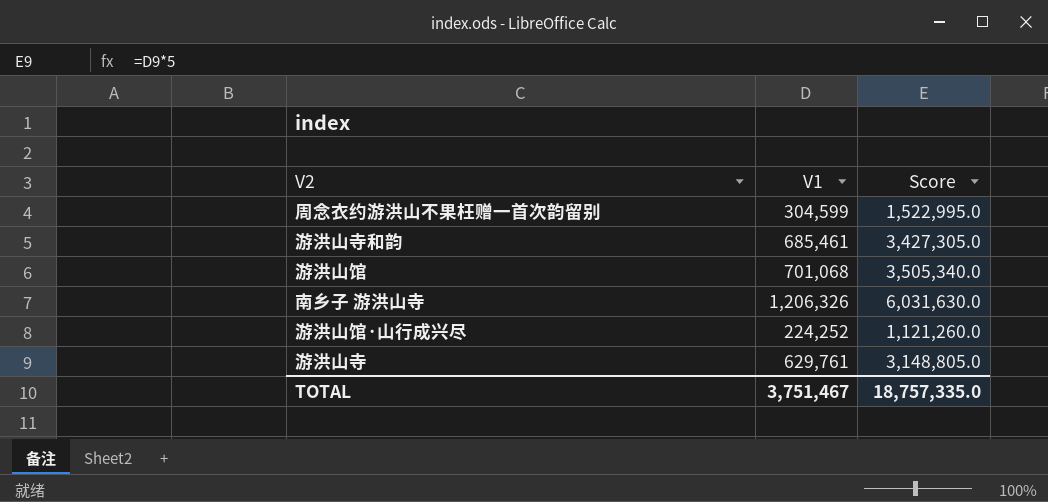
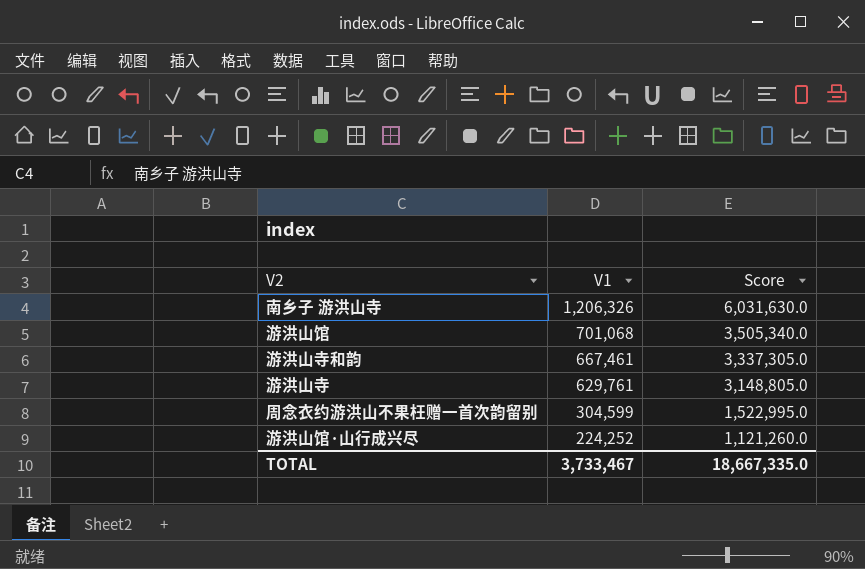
row order: none -> V1 descending
游洪山寺和韵 | V1: 685,461 -> 667,461
游洪山寺和韵 | Score: 3,427,305.0 -> 3,337,305.0
TOTAL | V1: 3,751,467 -> 3,733,467
TOTAL | Score: 18,757,335.0 -> 18,667,335.0

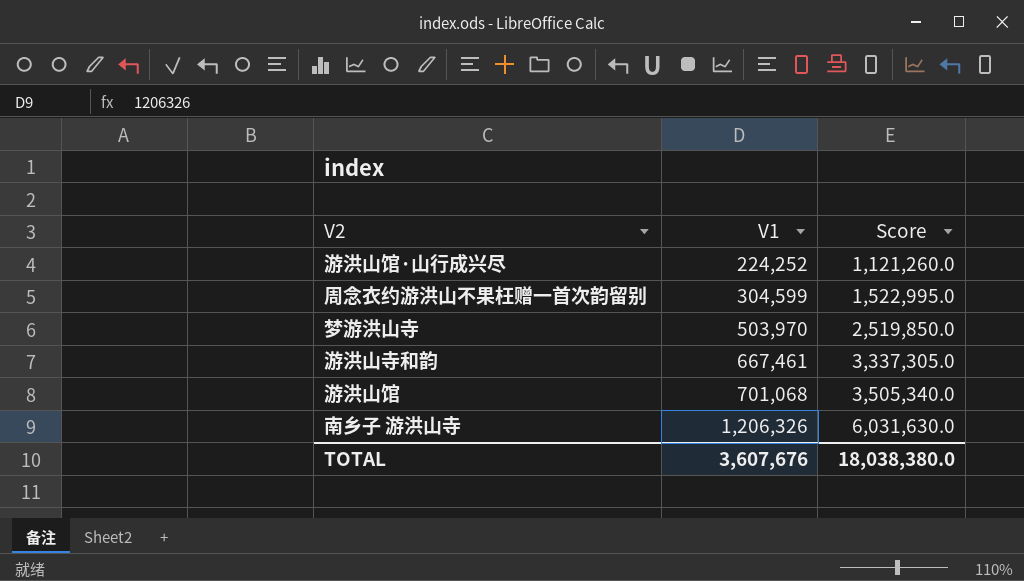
row order: V1 descending -> V1 ascending
row 游洪山寺: 629,761 | 3,148,805.0 -> none
row 梦游洪山寺: none -> 503,970 | 2,519,850.0
TOTAL | V1: 3,733,467 -> 3,607,676
TOTAL | Score: 18,667,335.0 -> 18,038,380.0

